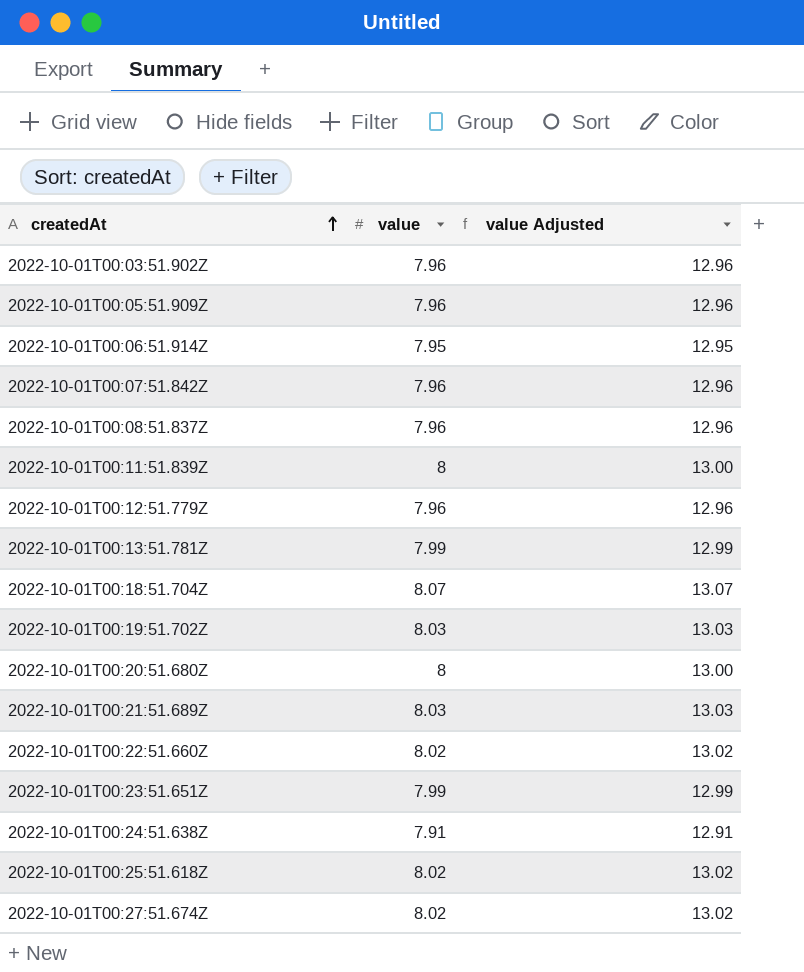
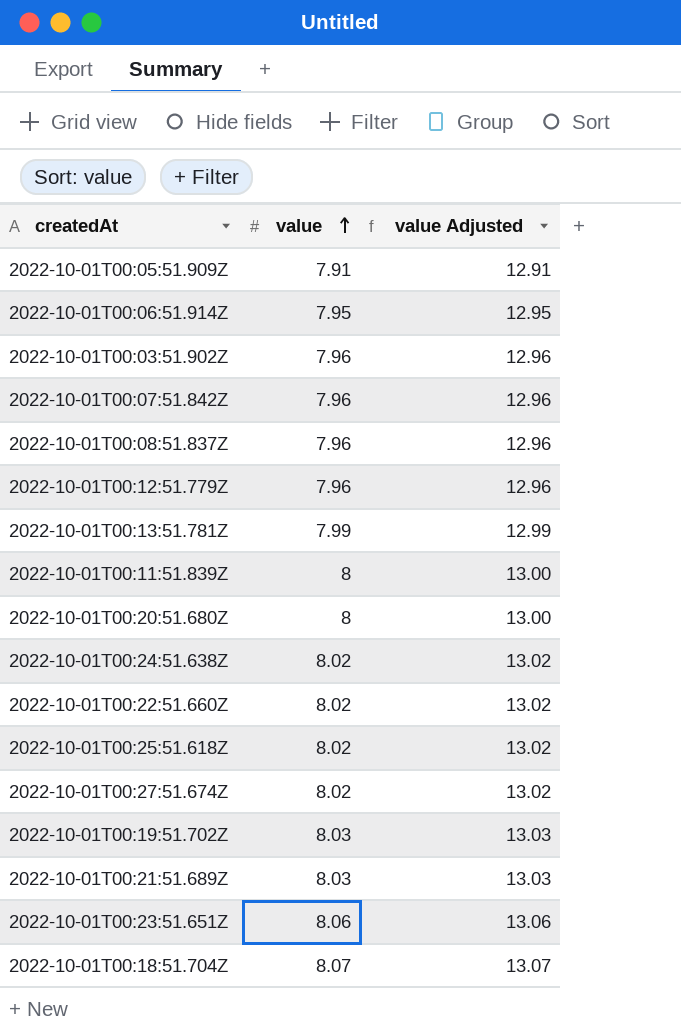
row order: createdAt ascending -> value ascending
2022-10-01T00:05:51.909Z | value: 7.96 -> 7.91
2022-10-01T00:05:51.909Z | value Adjusted: 12.96 -> 12.91
2022-10-01T00:24:51.638Z | value: 7.91 -> 8.02
2022-10-01T00:24:51.638Z | value Adjusted: 12.91 -> 13.02
2022-10-01T00:23:51.651Z | value: 7.99 -> 8.06
2022-10-01T00:23:51.651Z | value Adjusted: 12.99 -> 13.06

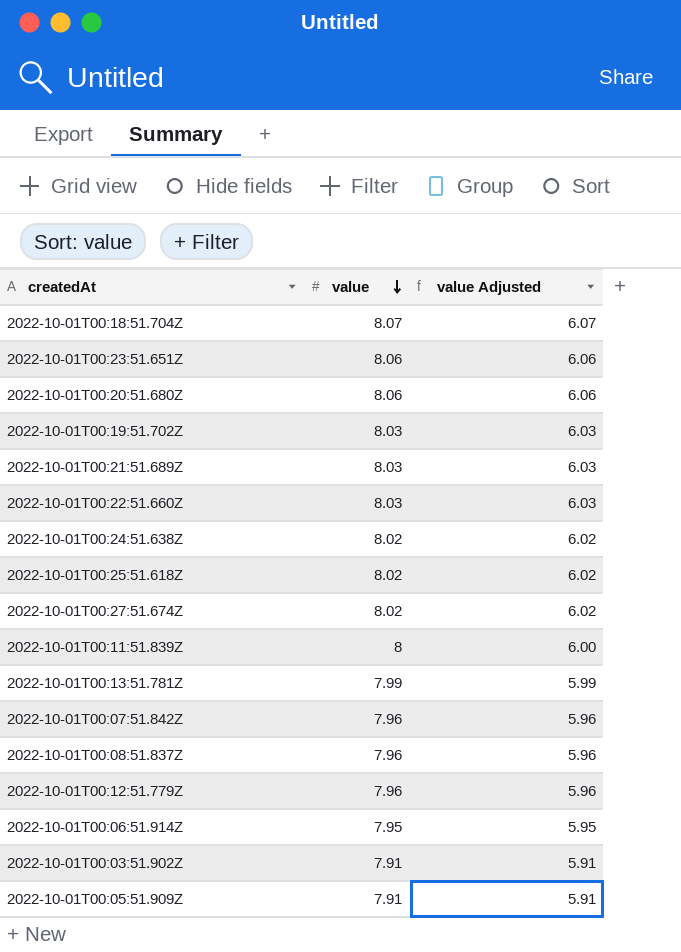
row order: value ascending -> value descending
column value Adjusted | formula: [value] + 5 -> [value] - 2
2022-10-01T00:20:51.680Z | value: 8 -> 8.06
2022-10-01T00:22:51.660Z | value: 8.02 -> 8.03
2022-10-01T00:03:51.902Z | value: 7.96 -> 7.91

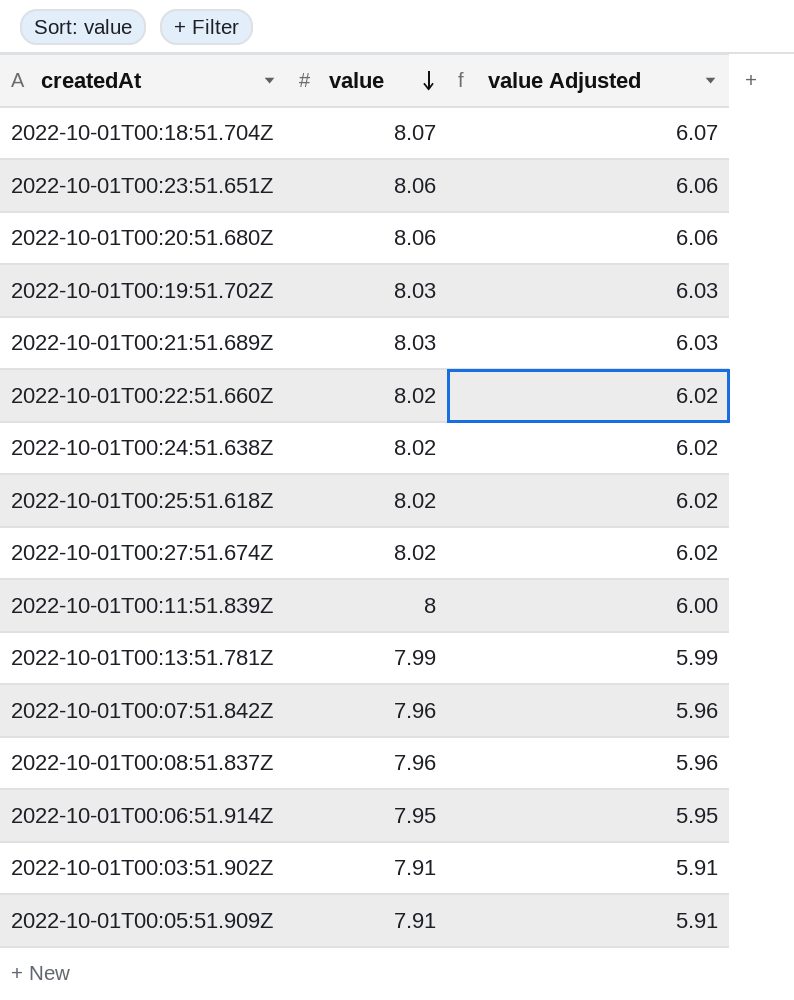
row 2022-10-01T00:12:51.779Z: 7.96 | 5.96 -> none
2022-10-01T00:22:51.660Z | value: 8.03 -> 8.02
2022-10-01T00:22:51.660Z | value Adjusted: 6.03 -> 6.02

